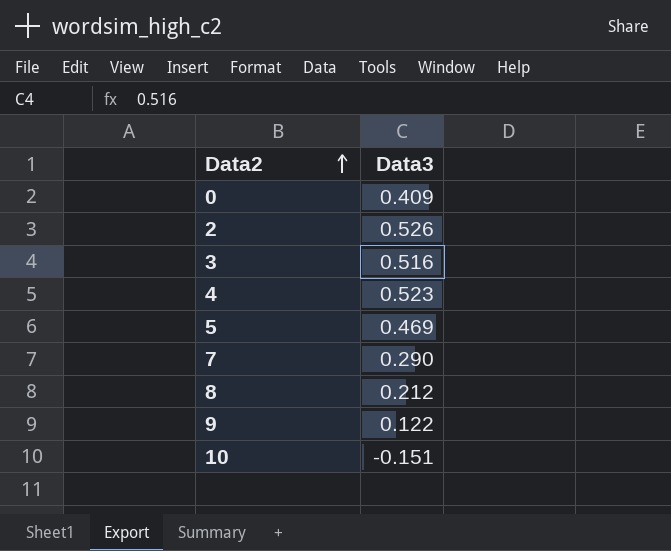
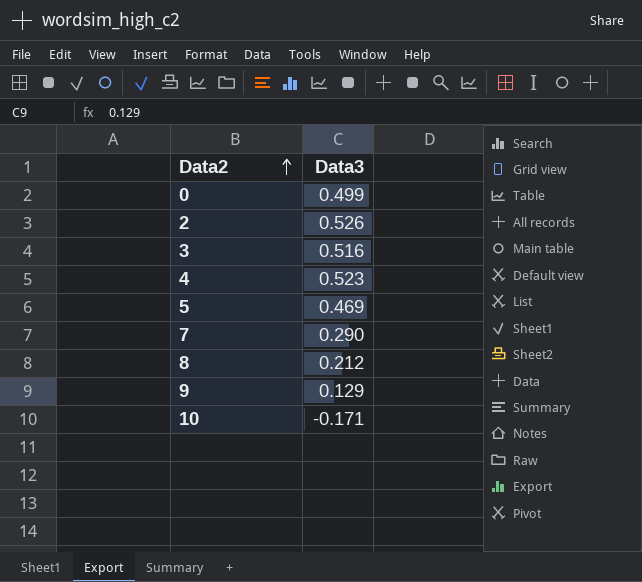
0 | Data3: 0.409 -> 0.499
9 | Data3: 0.122 -> 0.129
10 | Data3: -0.151 -> -0.171

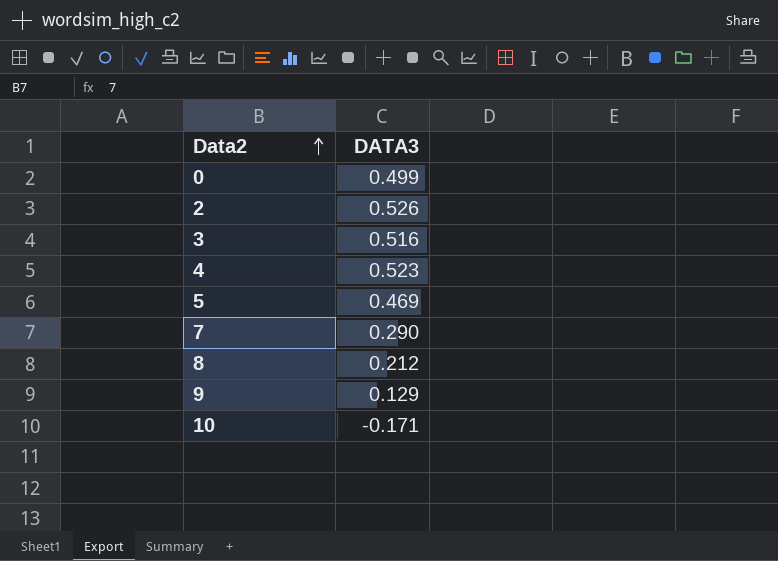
column name: Data3 -> DATA3

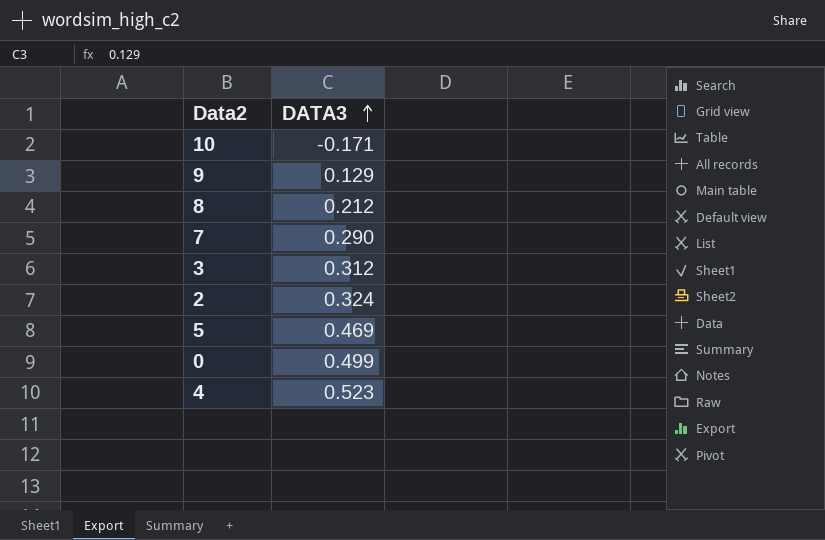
row order: Data2 ascending -> DATA3 ascending
3 | DATA3: 0.516 -> 0.312
2 | DATA3: 0.526 -> 0.324

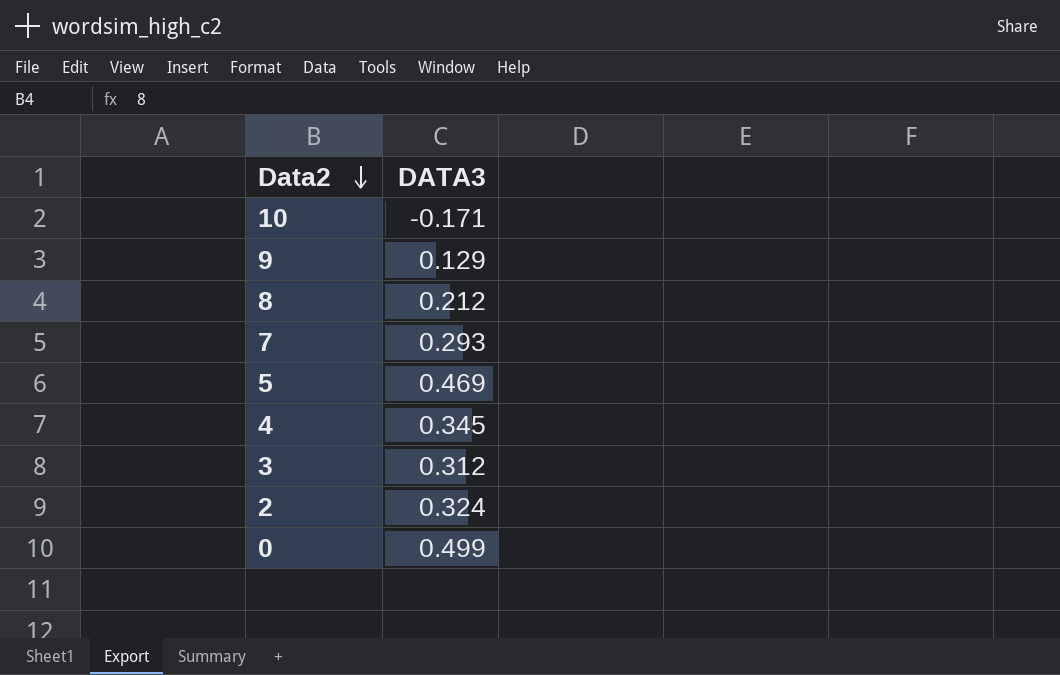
row order: DATA3 ascending -> Data2 descending
7 | DATA3: 0.290 -> 0.293
4 | DATA3: 0.523 -> 0.345

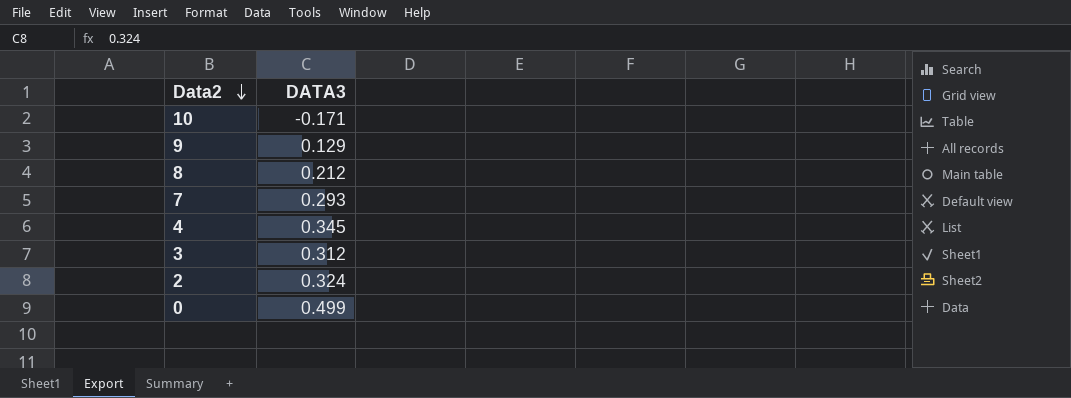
row 5: 0.469 -> none

